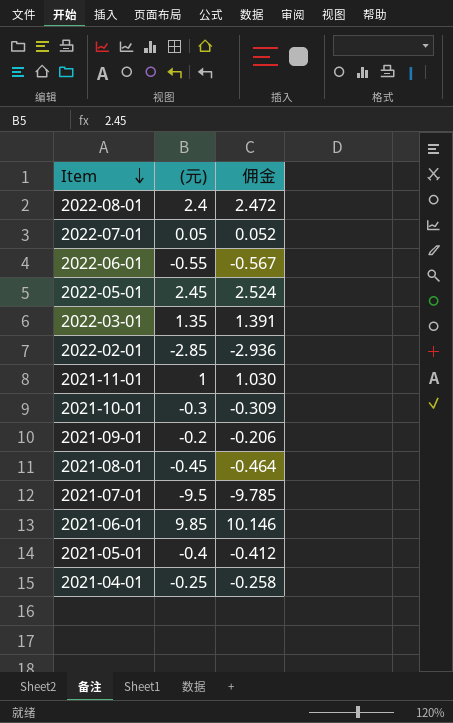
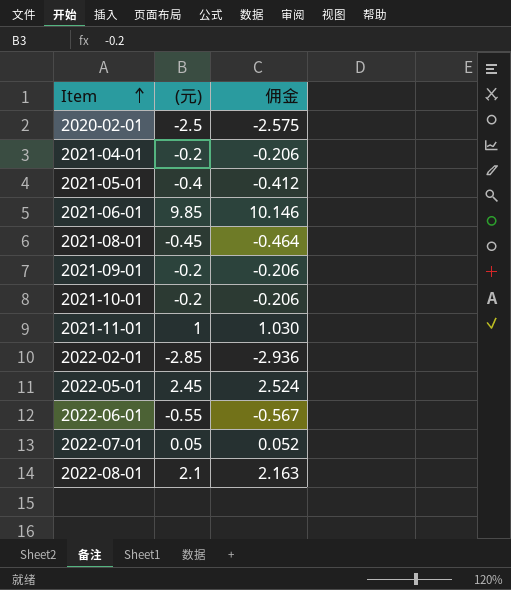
row order: Item descending -> Item ascending
row 2022-03-01: 1.35 | 1.391 -> none
row 2021-07-01: -9.5 | -9.785 -> none
row 2020-02-01: none -> -2.5 | -2.575
2021-04-01 | (元): -0.25 -> -0.2
2021-04-01 | 佣金: -0.258 -> -0.206
2021-10-01 | (元): -0.3 -> -0.2
2021-10-01 | 佣金: -0.309 -> -0.206
2022-08-01 | (元): 2.4 -> 2.1
2022-08-01 | 佣金: 2.472 -> 2.163

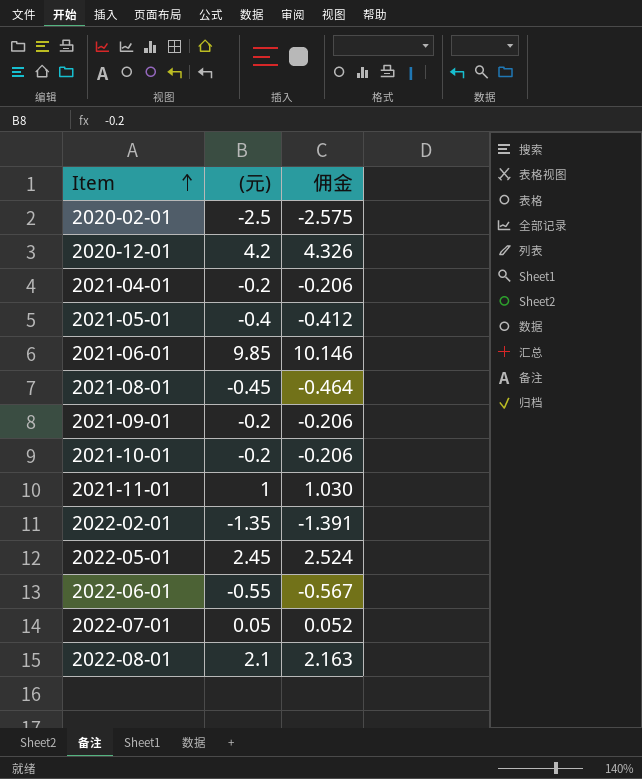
row 2020-12-01: none -> 4.2 | 4.326
2022-02-01 | (元): -2.85 -> -1.35
2022-02-01 | 佣金: -2.936 -> -1.391

